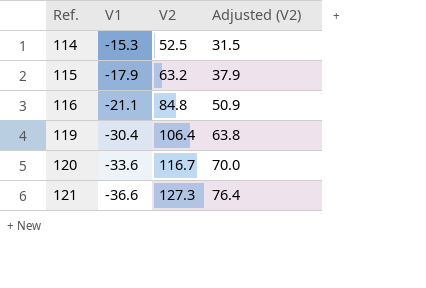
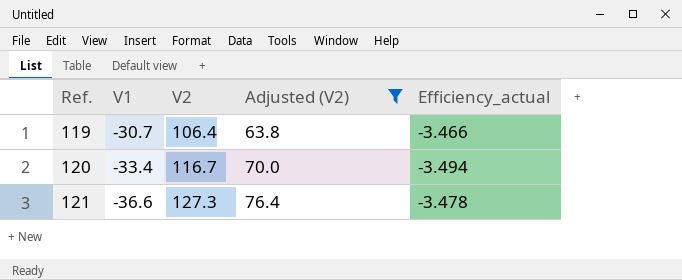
filter: none -> Adjusted (V2) >= 63.8
column Efficiency_actual | formula: none -> [V2] / [V1]
119 | V1: -30.4 -> -30.7
120 | V1: -33.6 -> -33.4

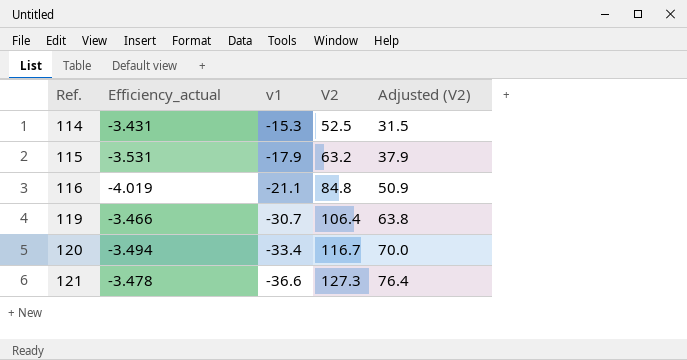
filter: Adjusted (V2) >= 63.8 -> none
column Efficiency_actual | position: 5 -> 2
column name: V1 -> v1

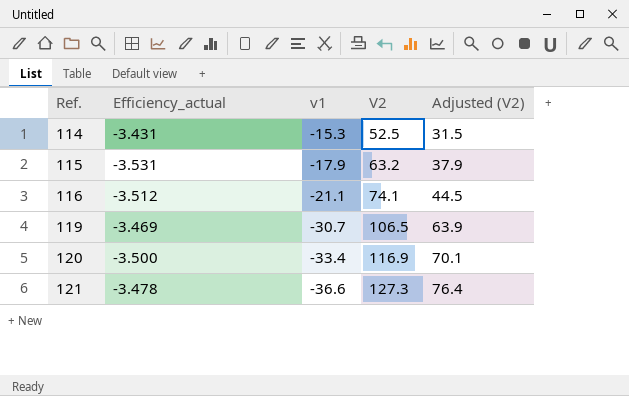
116 | Efficiency_actual: -4.019 -> -3.512
116 | V2: 84.8 -> 74.1
116 | Adjusted (V2): 50.9 -> 44.5
119 | Efficiency_actual: -3.466 -> -3.469
119 | V2: 106.4 -> 106.5
119 | Adjusted (V2): 63.8 -> 63.9
120 | Efficiency_actual: -3.494 -> -3.500
120 | V2: 116.7 -> 116.9
120 | Adjusted (V2): 70.0 -> 70.1

